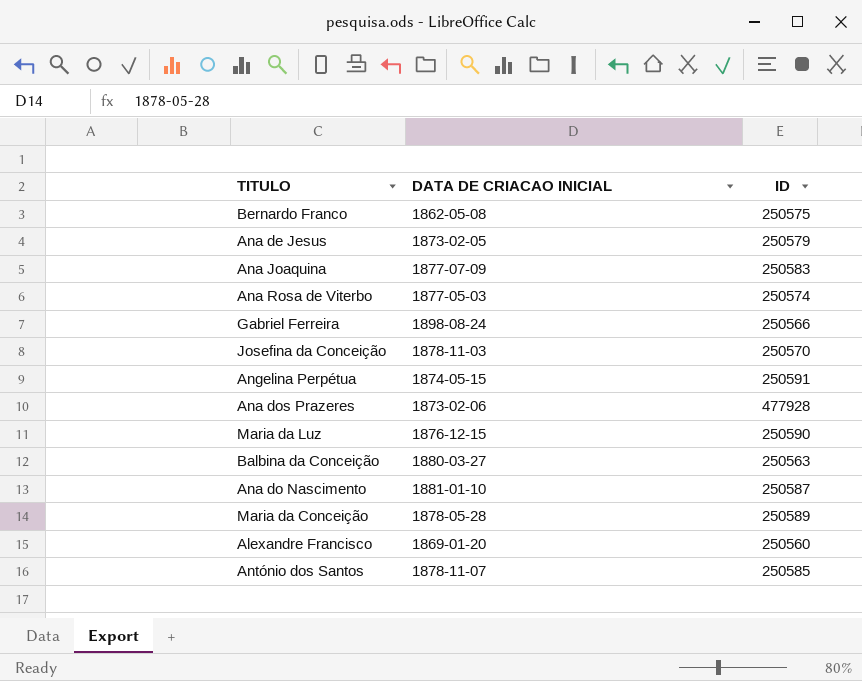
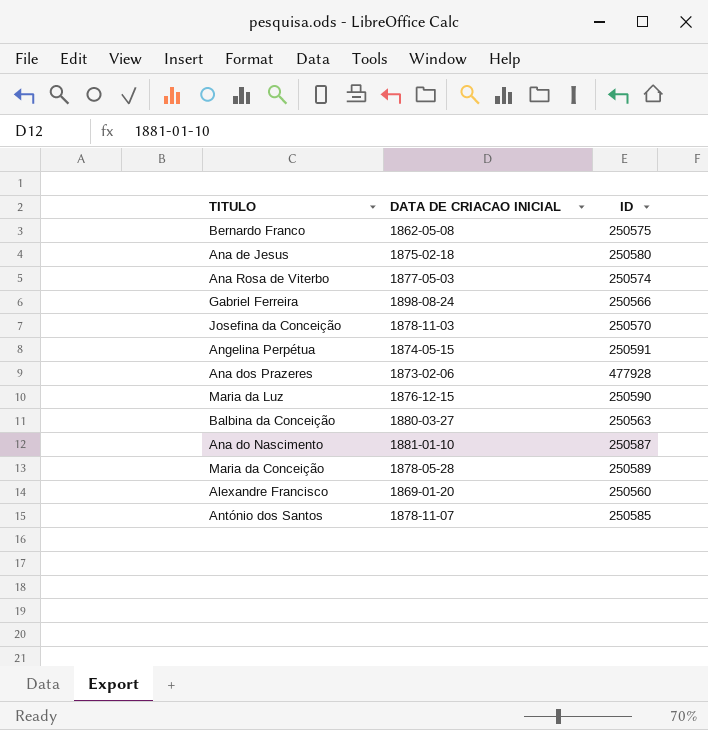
row Ana Joaquina: 1877-07-09 | 250583 -> none
Ana de Jesus | DATA DE CRIACAO INICIAL: 1873-02-05 -> 1875-02-18
Ana de Jesus | ID: 250579 -> 250580

